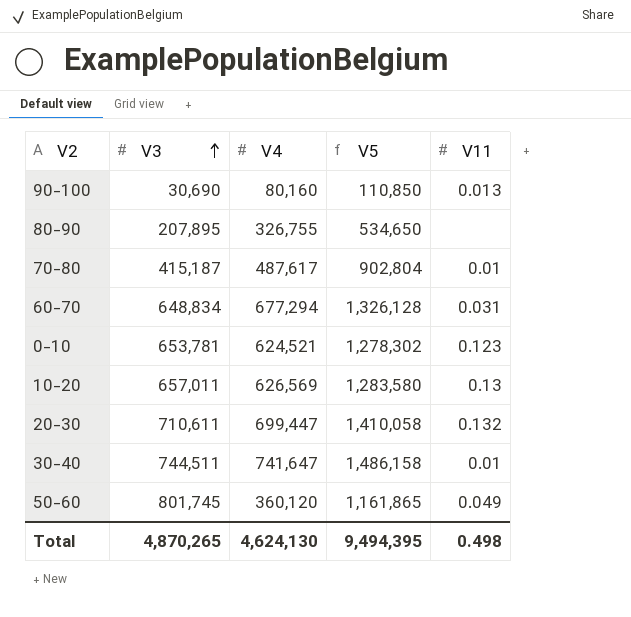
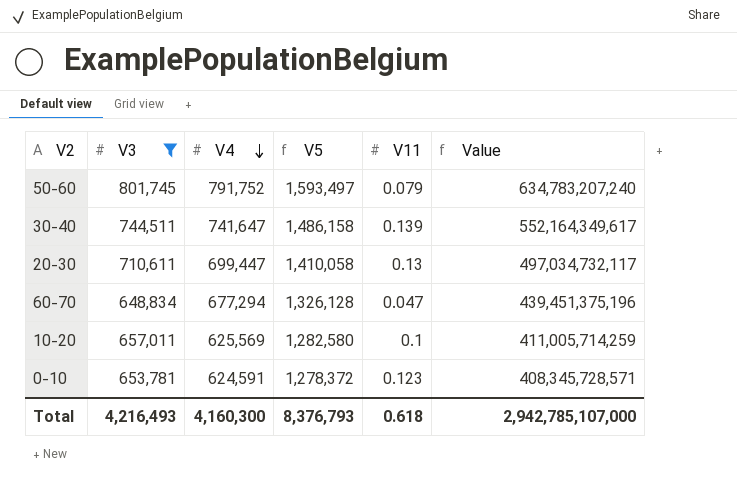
filter: none -> V3 >= 648,834
row order: V3 ascending -> V4 descending
column Value | formula: none -> [V3] * [V4]
50-60 | V4: 360,120 -> 791,752
50-60 | V5: 1,161,865 -> 1,593,497
50-60 | V11: 0.049 -> 0.079
30-40 | V11: 0.01 -> 0.139
20-30 | V11: 0.132 -> 0.13
60-70 | V11: 0.031 -> 0.047
10-20 | V4: 626,569 -> 625,569
10-20 | V5: 1,283,580 -> 1,282,580
10-20 | V11: 0.13 -> 0.1
0-10 | V4: 624,521 -> 624,591
0-10 | V5: 1,278,302 -> 1,278,372
Total | V3: 4,870,265 -> 4,216,493
Total | V4: 4,624,130 -> 4,160,300
Total | V5: 9,494,395 -> 8,376,793
Total | V11: 0.498 -> 0.618

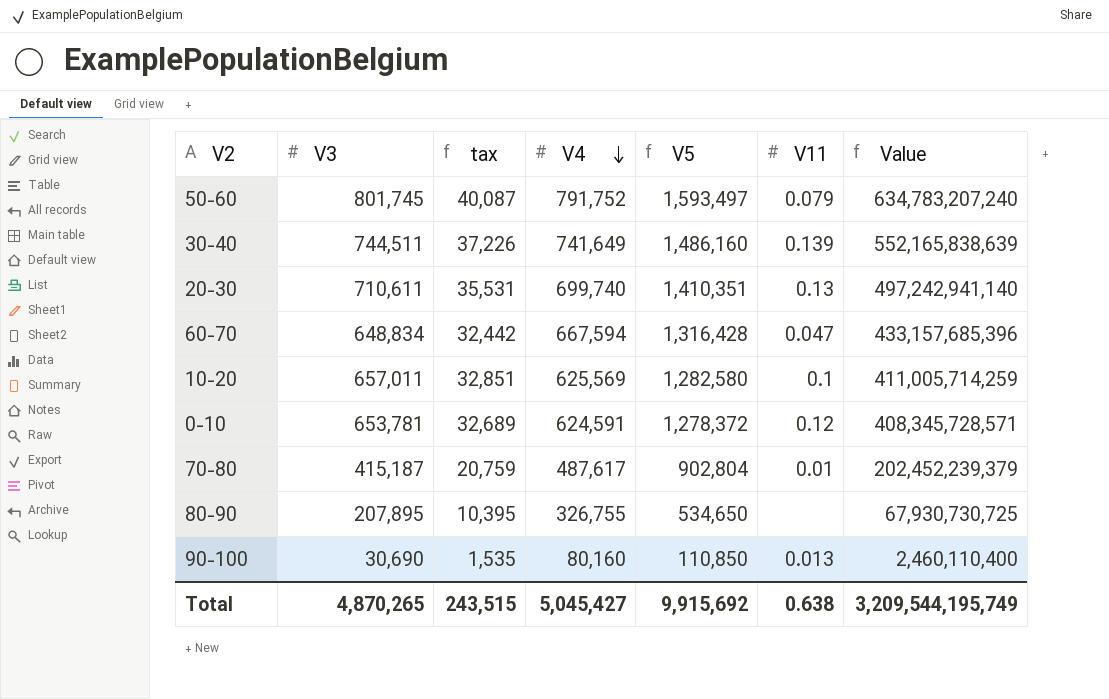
filter: V3 >= 648,834 -> none
column tax | formula: none -> [V3] * 0.05
30-40 | V4: 741,647 -> 741,649
30-40 | V5: 1,486,158 -> 1,486,160
30-40 | Value: 552,164,349,617 -> 552,165,838,639
20-30 | V4: 699,447 -> 699,740
20-30 | V5: 1,410,058 -> 1,410,351
20-30 | Value: 497,034,732,117 -> 497,242,941,140
60-70 | V4: 677,294 -> 667,594
60-70 | V5: 1,326,128 -> 1,316,428
60-70 | Value: 439,451,375,196 -> 433,157,685,396
0-10 | V11: 0.123 -> 0.12
Total | V3: 4,216,493 -> 4,870,265
Total | V4: 4,160,300 -> 5,045,427
Total | V5: 8,376,793 -> 9,915,692
Total | V11: 0.618 -> 0.638
Total | Value: 2,942,785,107,000 -> 3,209,544,195,749

